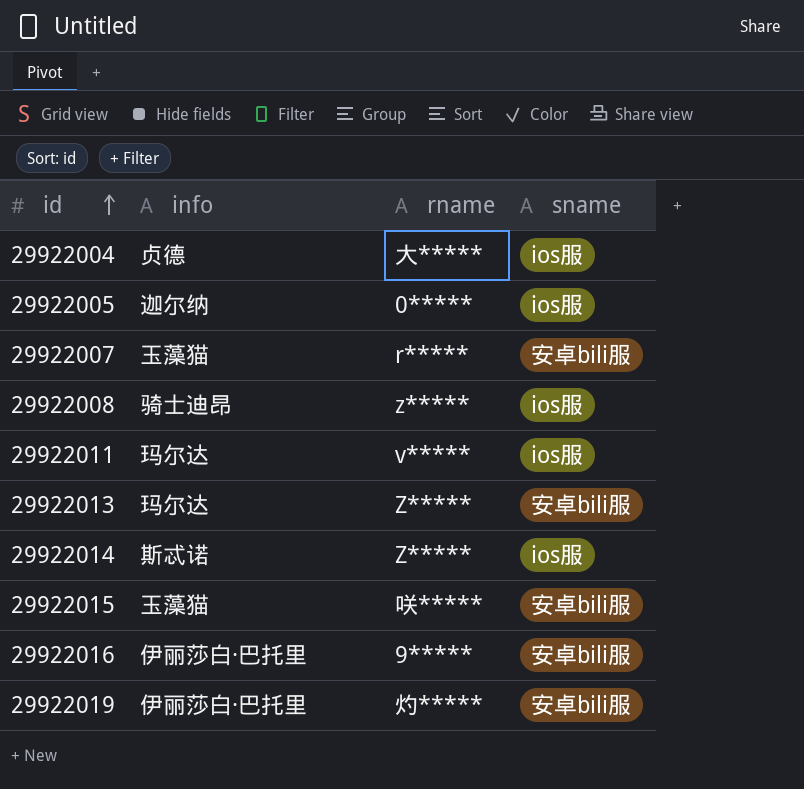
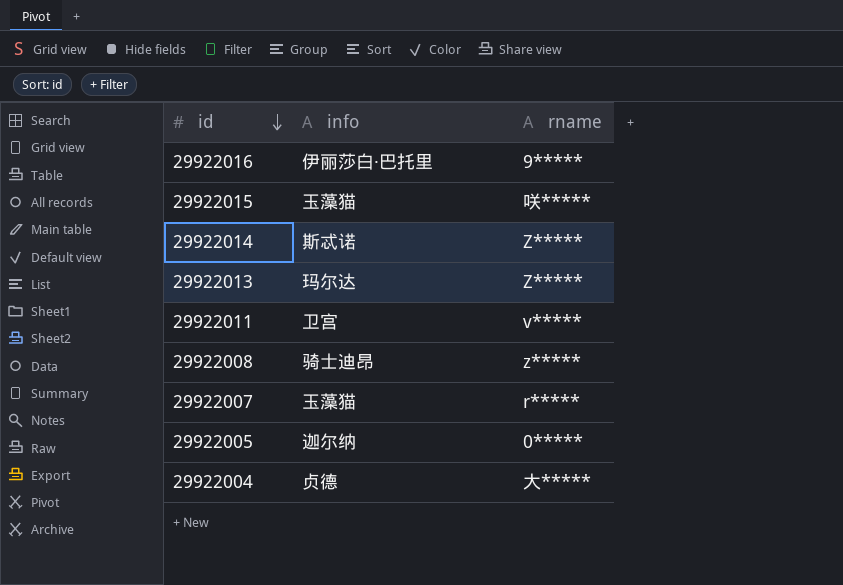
row order: id ascending -> id descending
column sname | position: 4 -> none
row 29922019: 伊丽莎白·巴托里 | 灼***** | 安卓bili服 -> none
29922011 | info: 玛尔达 -> 卫宫

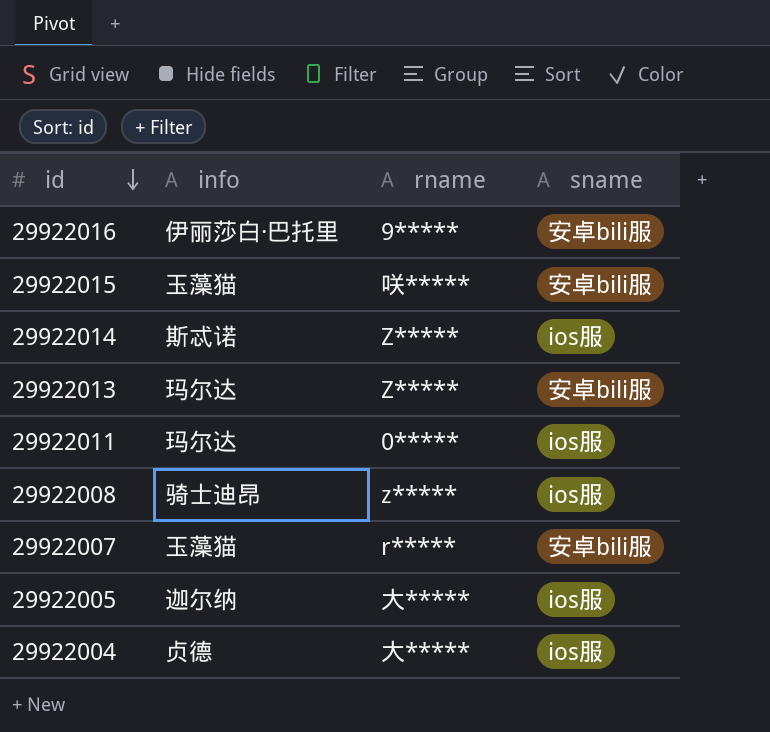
column sname | position: none -> 4
29922011 | info: 卫宫 -> 玛尔达
29922011 | rname: v***** -> 0*****
29922005 | rname: 0***** -> 大*****

